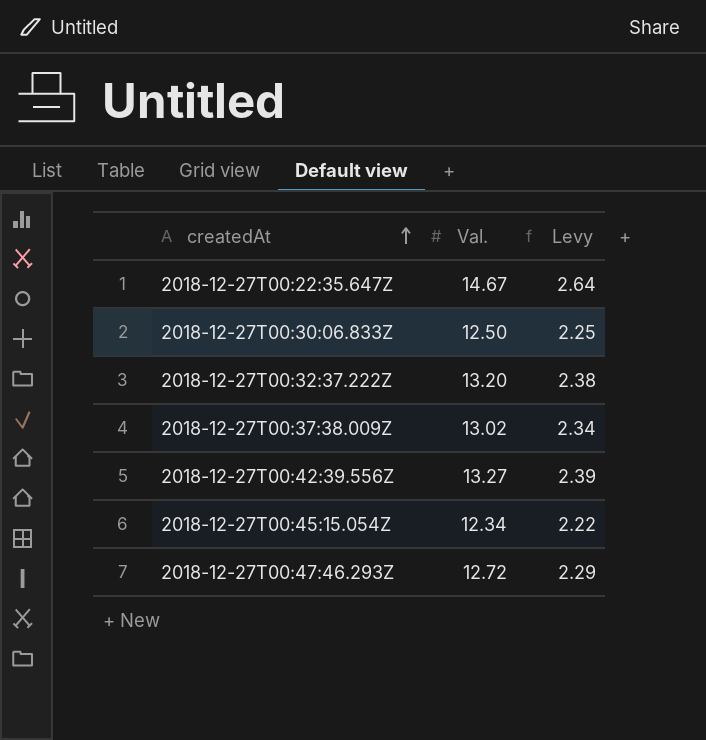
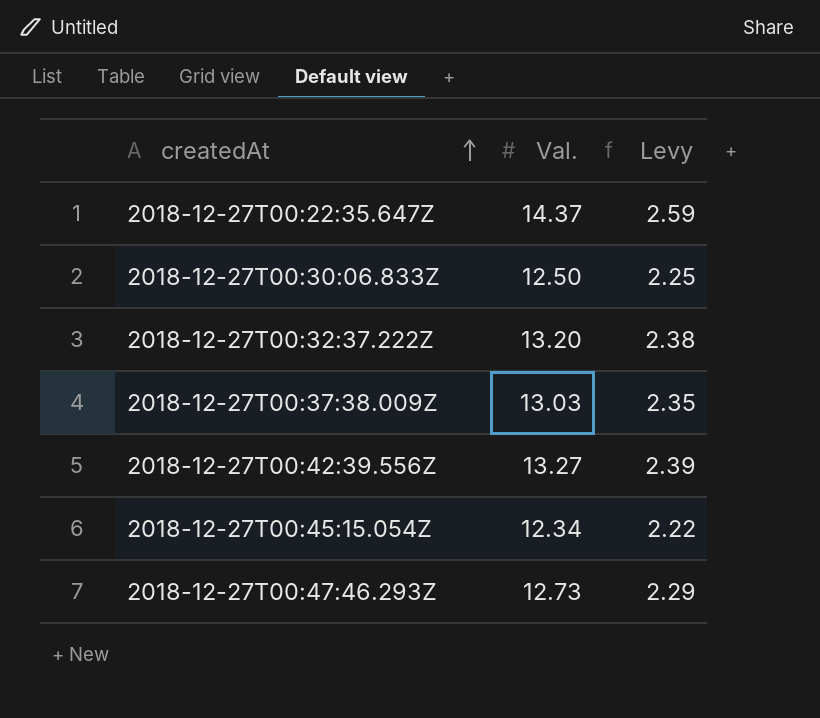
2018-12-27T00:22:35.647Z | Val.: 14.67 -> 14.37
2018-12-27T00:22:35.647Z | Levy: 2.64 -> 2.59
2018-12-27T00:37:38.009Z | Val.: 13.02 -> 13.03
2018-12-27T00:37:38.009Z | Levy: 2.34 -> 2.35
2018-12-27T00:47:46.293Z | Val.: 12.72 -> 12.73

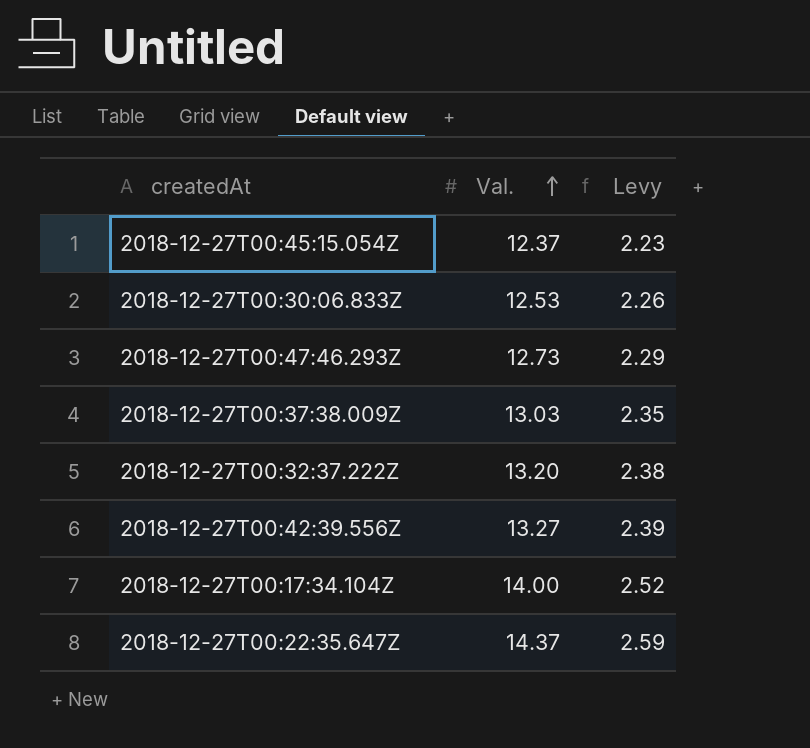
row order: createdAt ascending -> Val. ascending
2018-12-27T00:45:15.054Z | Val.: 12.34 -> 12.37
2018-12-27T00:45:15.054Z | Levy: 2.22 -> 2.23
2018-12-27T00:30:06.833Z | Val.: 12.50 -> 12.53
2018-12-27T00:30:06.833Z | Levy: 2.25 -> 2.26
row 2018-12-27T00:17:34.104Z: none -> 14.00 | 2.52

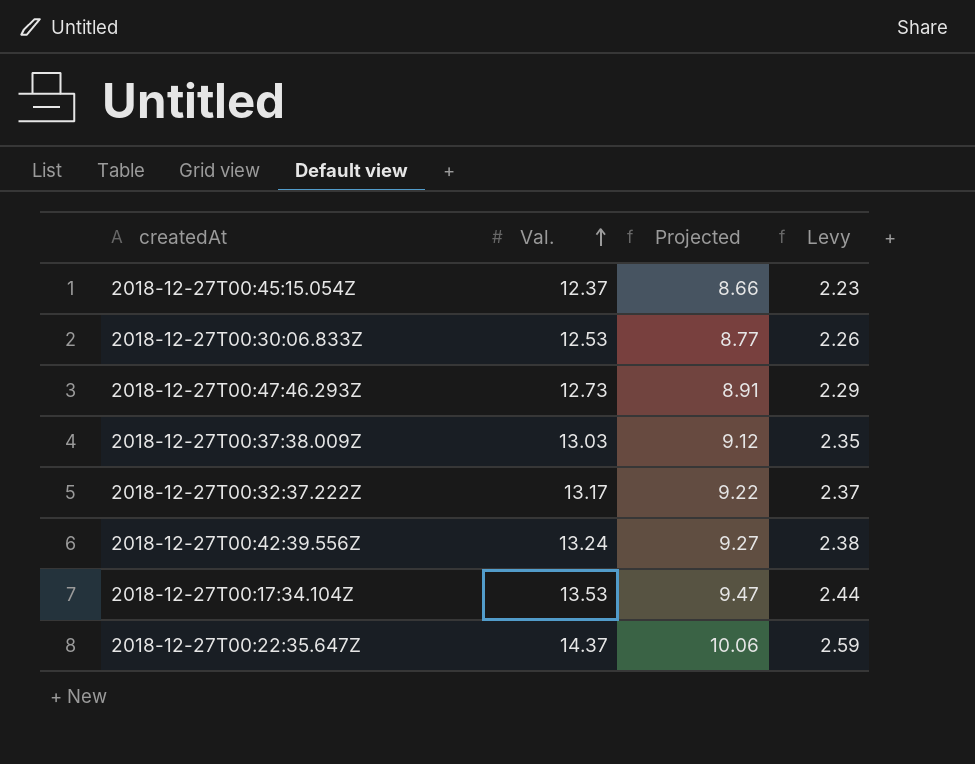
column Projected | formula: none -> [Val.] * 0.7
2018-12-27T00:32:37.222Z | Val.: 13.20 -> 13.17
2018-12-27T00:32:37.222Z | Levy: 2.38 -> 2.37
2018-12-27T00:42:39.556Z | Val.: 13.27 -> 13.24
2018-12-27T00:42:39.556Z | Levy: 2.39 -> 2.38
2018-12-27T00:17:34.104Z | Val.: 14.00 -> 13.53
2018-12-27T00:17:34.104Z | Levy: 2.52 -> 2.44

